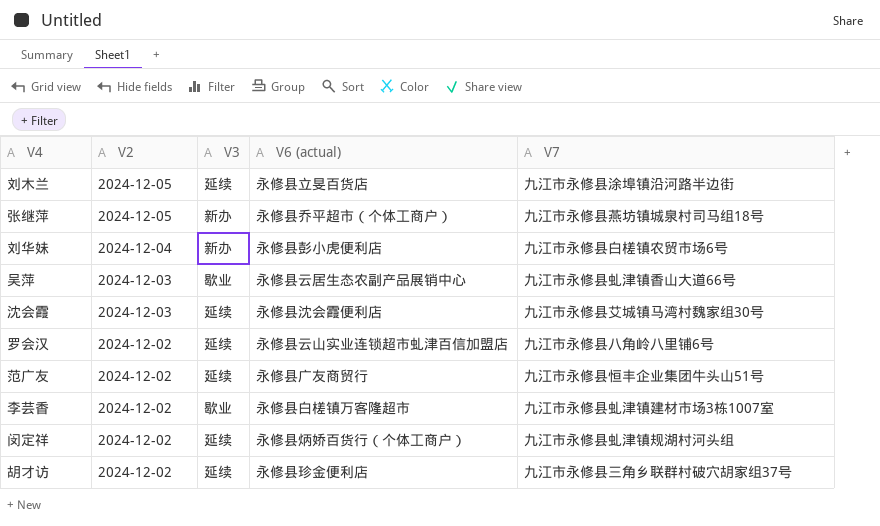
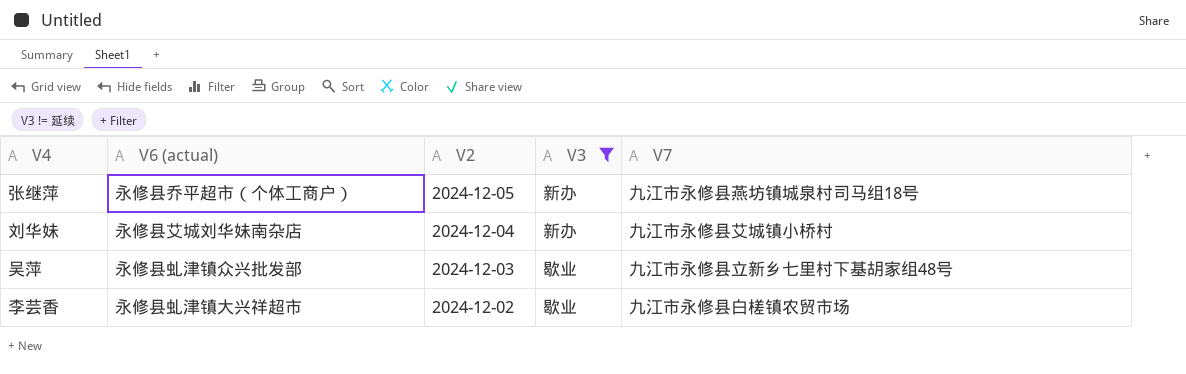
filter: none -> V3 != 延续
column V6 (actual) | position: 4 -> 2
刘华妹 | V6 (actual): 永修县彭小虎便利店 -> 永修县艾城刘华妹南杂店
刘华妹 | V7: 九江市永修县白槎镇农贸市场6号 -> 九江市永修县艾城镇小桥村
吴萍 | V6 (actual): 永修县云居生态农副产品展销中心 -> 永修县虬津镇众兴批发部
吴萍 | V7: 九江市永修县虬津镇香山大道66号 -> 九江市永修县立新乡七里村下基胡家组48号
李芸香 | V6 (actual): 永修县白槎镇万客隆超市 -> 永修县虬津镇大兴祥超市
李芸香 | V7: 九江市永修县虬津镇建材市场3栋1007室 -> 九江市永修县白槎镇农贸市场

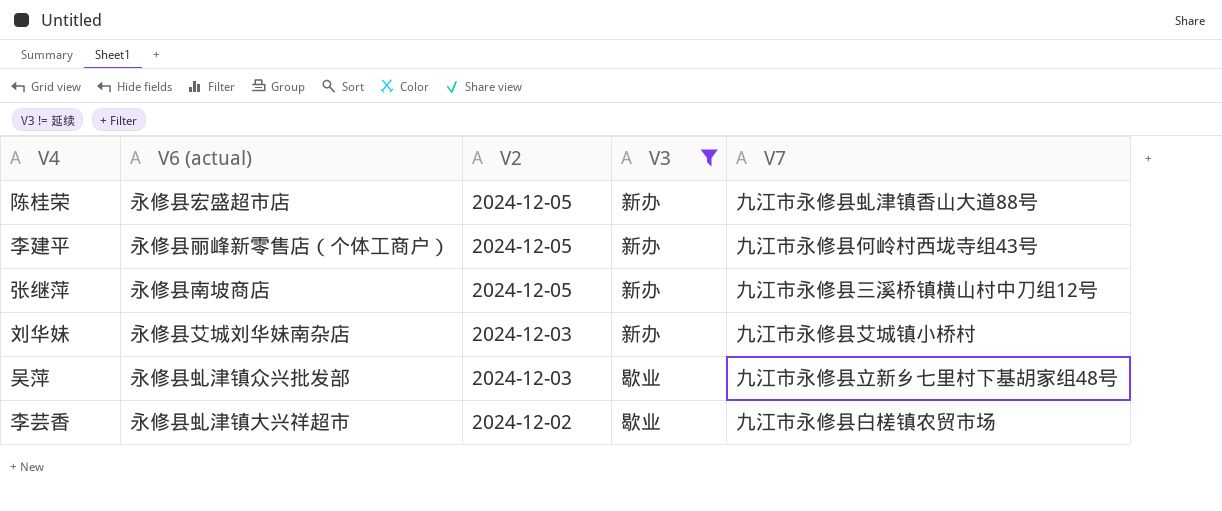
row 陈桂荣: none -> 永修县宏盛超市店 | 2024-12-05 | 新办 | 九江市永修县虬津镇香山大道88号
row 李建平: none -> 永修县丽峰新零售店（个体工商户） | 2024-12-05 | 新办 | 九江市永修县何岭村西垅寺组43号
张继萍 | V6 (actual): 永修县乔平超市（个体工商户） -> 永修县南坡商店
张继萍 | V7: 九江市永修县燕坊镇城泉村司马组18号 -> 九江市永修县三溪桥镇横山村中刀组12号
刘华妹 | V2: 2024-12-04 -> 2024-12-03

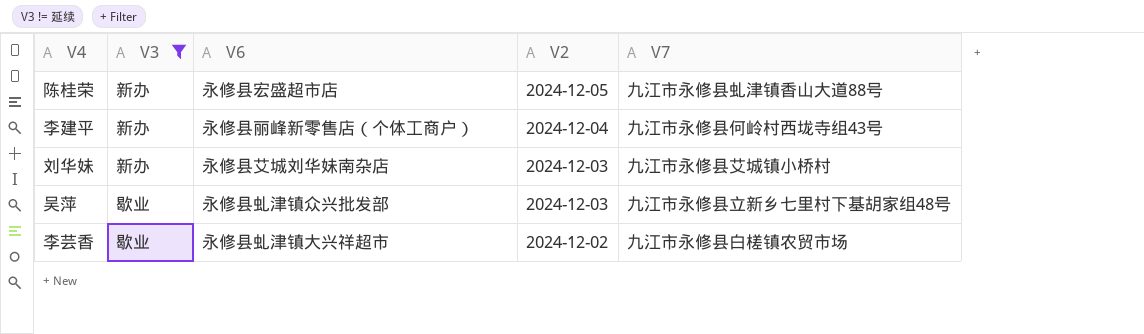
column V3 | position: 4 -> 2
column name: V6 (actual) -> V6
row 张继萍: 永修县南坡商店 | 2024-12-05 | 新办 | 九江市永修县三溪桥镇横山村中刀组12号 -> none
李建平 | V2: 2024-12-05 -> 2024-12-04

